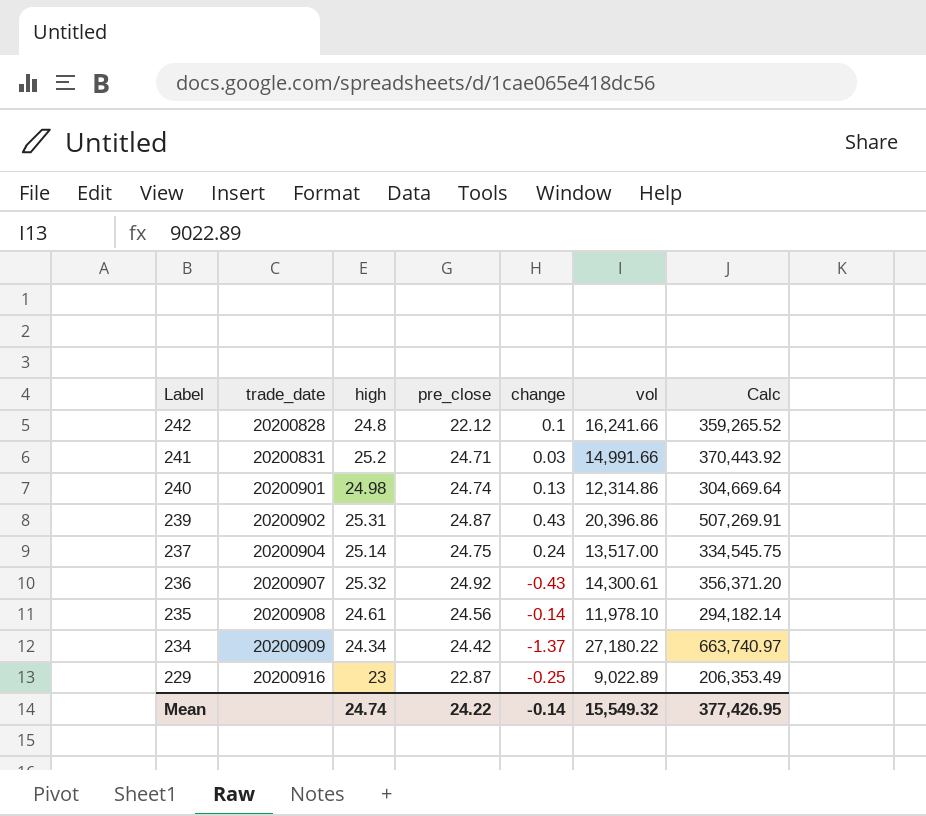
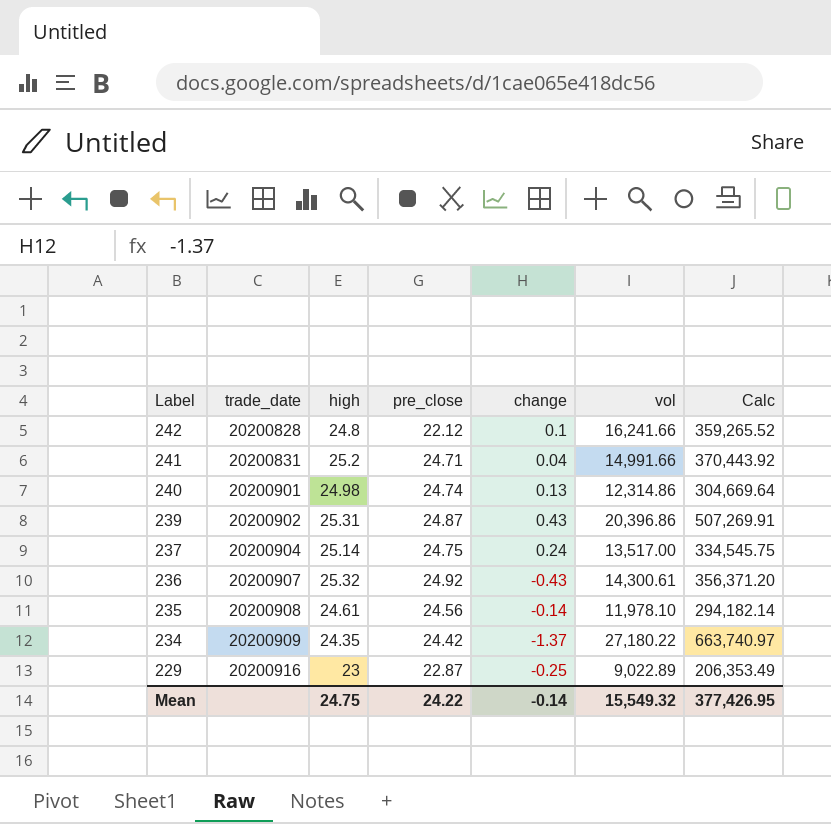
241 | change: 0.03 -> 0.04
234 | high: 24.34 -> 24.35
Mean | high: 24.74 -> 24.75

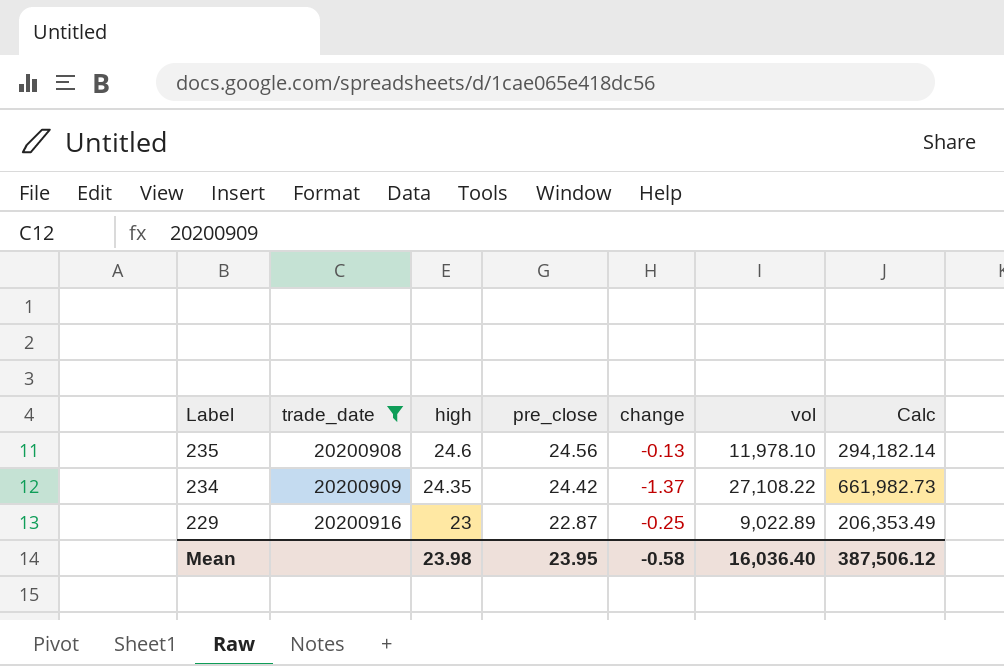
filter: none -> trade_date >= 20200908
235 | high: 24.61 -> 24.6
235 | change: -0.14 -> -0.13
234 | vol: 27,180.22 -> 27,108.22
234 | Calc: 663,740.97 -> 661,982.73
Mean | high: 24.75 -> 23.98
Mean | pre_close: 24.22 -> 23.95
Mean | change: -0.14 -> -0.58
Mean | vol: 15,549.32 -> 16,036.40
Mean | Calc: 377,426.95 -> 387,506.12

